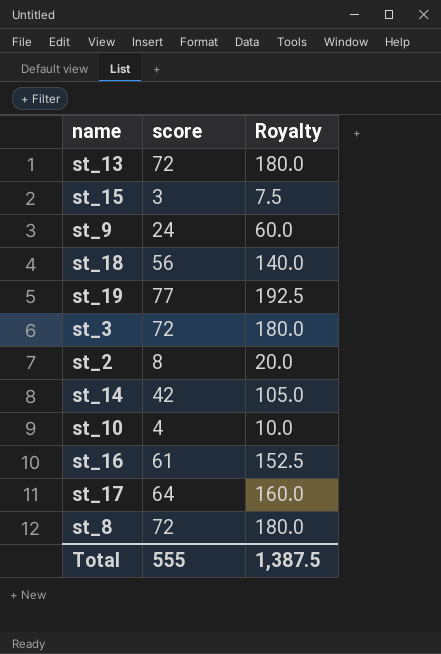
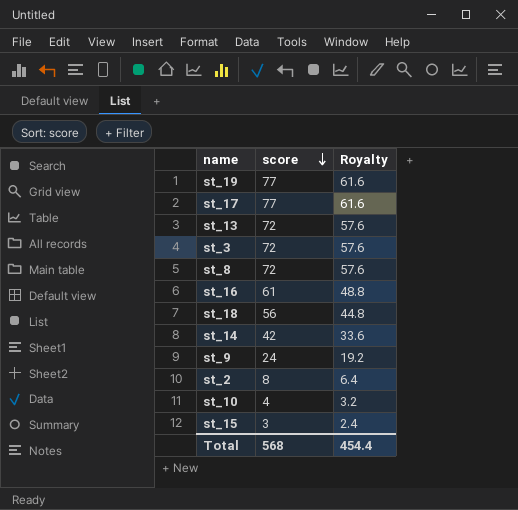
row order: none -> score descending
column Royalty | formula: [score] * 2.5 -> [score] * 0.8
st_17 | score: 64 -> 77
Total | score: 555 -> 568
Total | Royalty: 1,387.5 -> 454.4

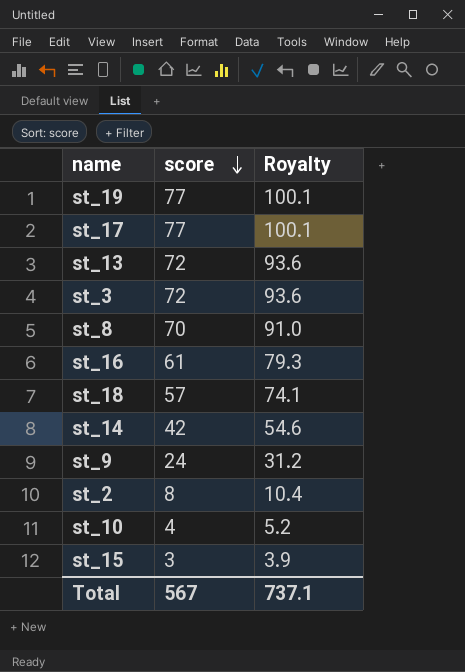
column Royalty | formula: [score] * 0.8 -> [score] * 1.3
st_8 | score: 72 -> 70
st_18 | score: 56 -> 57
Total | score: 568 -> 567
Total | Royalty: 454.4 -> 737.1

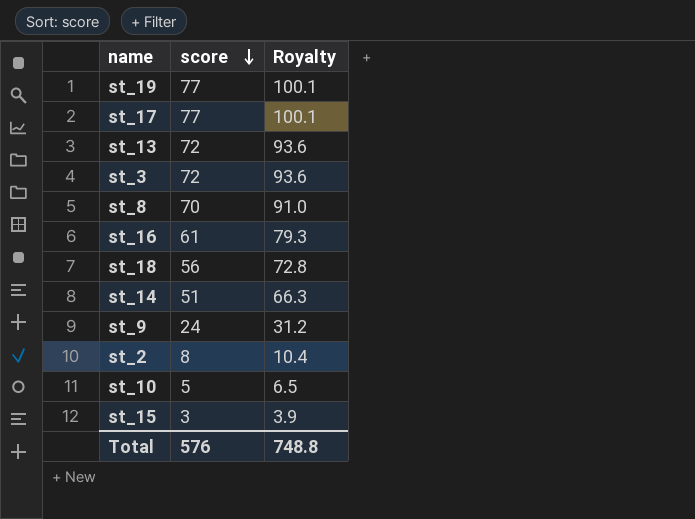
st_18 | score: 57 -> 56
st_18 | Royalty: 74.1 -> 72.8
st_14 | score: 42 -> 51
st_14 | Royalty: 54.6 -> 66.3
st_10 | score: 4 -> 5
st_10 | Royalty: 5.2 -> 6.5
Total | score: 567 -> 576
Total | Royalty: 737.1 -> 748.8

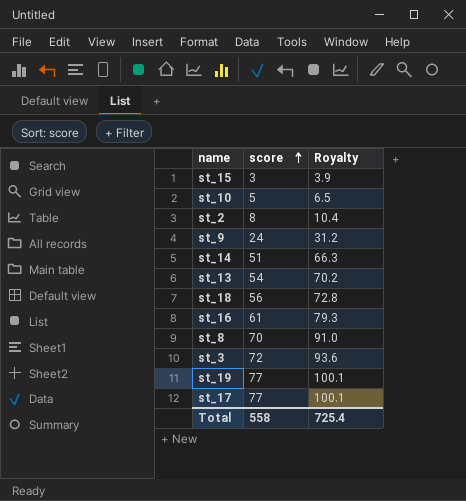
row order: score descending -> score ascending
st_13 | score: 72 -> 54
st_13 | Royalty: 93.6 -> 70.2
Total | score: 576 -> 558
Total | Royalty: 748.8 -> 725.4

